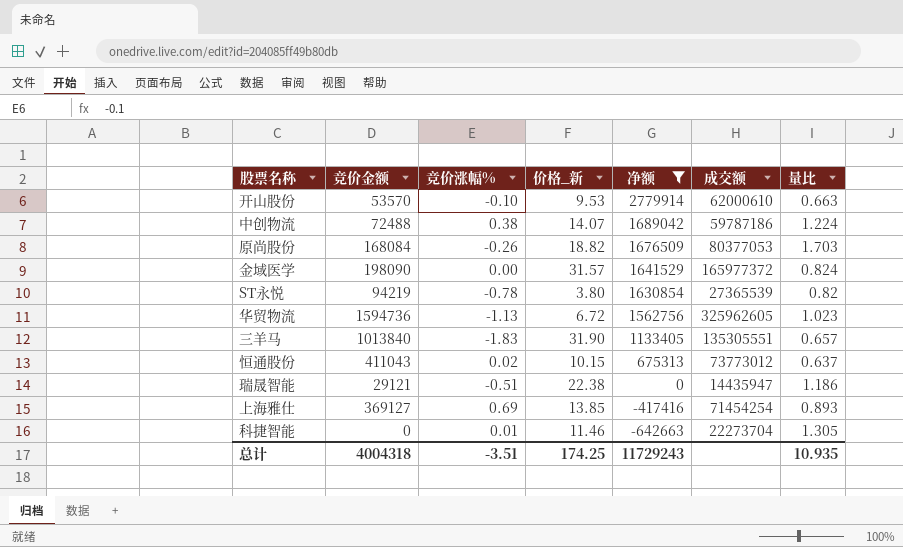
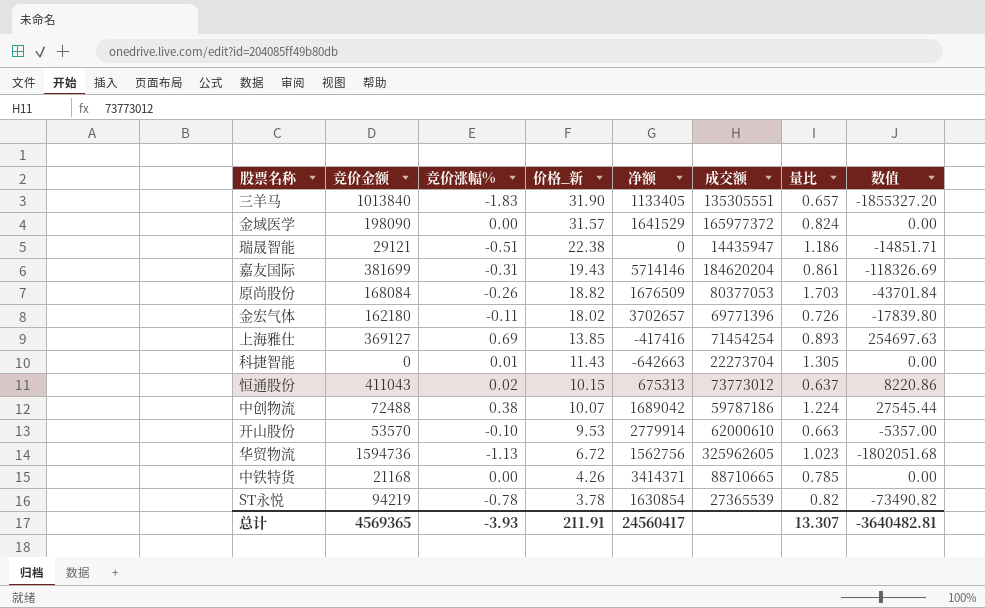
filter: 净额 <= 2779914 -> none
row order: 净额 descending -> 价格_新 descending
column 数值 | formula: none -> [竞价金额] * [竞价涨幅%]
科捷智能 | 价格_新: 11.46 -> 11.43
中创物流 | 价格_新: 14.07 -> 10.07
ST永悦 | 价格_新: 3.80 -> 3.78
总计 | 竞价金额: 4004318 -> 4569365
总计 | 竞价涨幅%: -3.51 -> -3.93
总计 | 价格_新: 174.25 -> 211.91
总计 | 净额: 11729243 -> 24560417
总计 | 量比: 10.935 -> 13.307

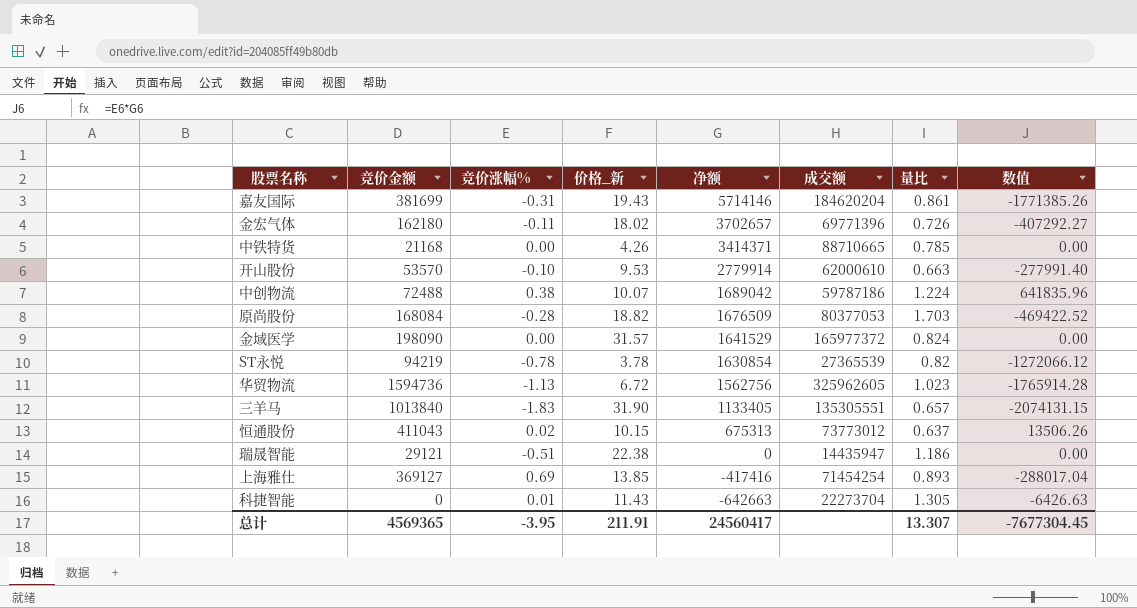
row order: 价格_新 descending -> 净额 descending
column 数值 | formula: [竞价金额] * [竞价涨幅%] -> [竞价涨幅%] * [净额]
原尚股份 | 竞价涨幅%: -0.26 -> -0.28
总计 | 竞价涨幅%: -3.93 -> -3.95
总计 | 数值: -3640482.81 -> -7677304.45

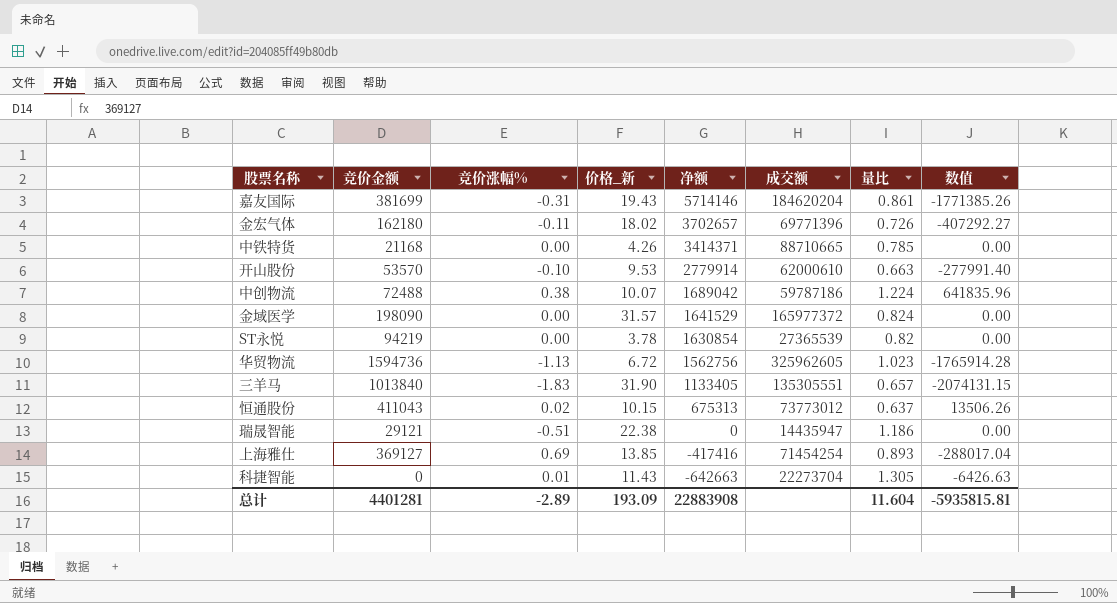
row 原尚股份: 168084 | -0.28 | 18.82 | 1676509 | 80377053 | 1.703 | -469422.52 -> none
ST永悦 | 竞价涨幅%: -0.78 -> 0.00
ST永悦 | 数值: -1272066.12 -> 0.00
总计 | 竞价金额: 4569365 -> 4401281
总计 | 竞价涨幅%: -3.95 -> -2.89
总计 | 价格_新: 211.91 -> 193.09
总计 | 净额: 24560417 -> 22883908
总计 | 量比: 13.307 -> 11.604
总计 | 数值: -7677304.45 -> -5935815.81

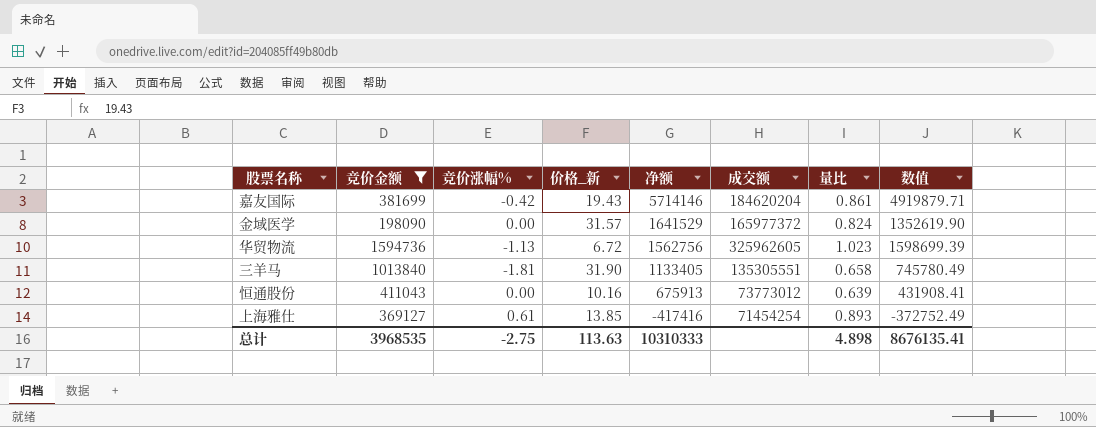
filter: none -> 竞价金额 >= 198090
column 数值 | formula: [竞价涨幅%] * [净额] -> [净额] * [量比]
嘉友国际 | 竞价涨幅%: -0.31 -> -0.42
三羊马 | 竞价涨幅%: -1.83 -> -1.81
三羊马 | 量比: 0.657 -> 0.658
恒通股份 | 竞价涨幅%: 0.02 -> 0.00
恒通股份 | 价格_新: 10.15 -> 10.16
恒通股份 | 净额: 675313 -> 675913
恒通股份 | 量比: 0.637 -> 0.639
上海雅仕 | 竞价涨幅%: 0.69 -> 0.61
总计 | 竞价金额: 4401281 -> 3968535
总计 | 竞价涨幅%: -2.89 -> -2.75
总计 | 价格_新: 193.09 -> 113.63
总计 | 净额: 22883908 -> 10310333
总计 | 量比: 11.604 -> 4.898
总计 | 数值: -5935815.81 -> 8676135.41

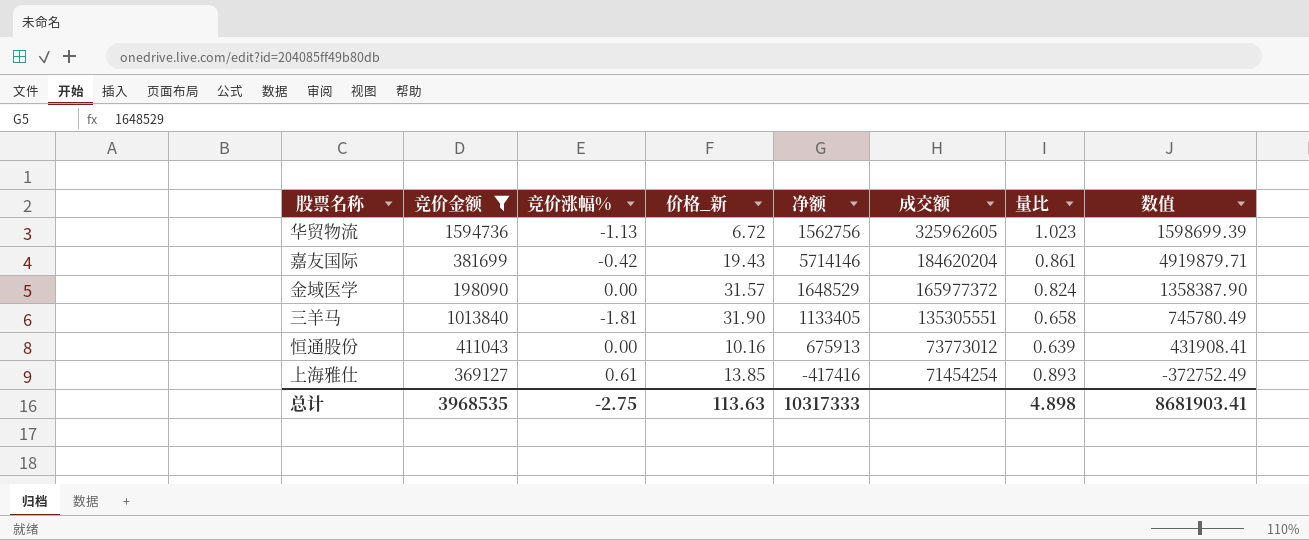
row order: 净额 descending -> 成交额 descending
金域医学 | 净额: 1641529 -> 1648529
金域医学 | 数值: 1352619.90 -> 1358387.90
总计 | 净额: 10310333 -> 10317333
总计 | 数值: 8676135.41 -> 8681903.41

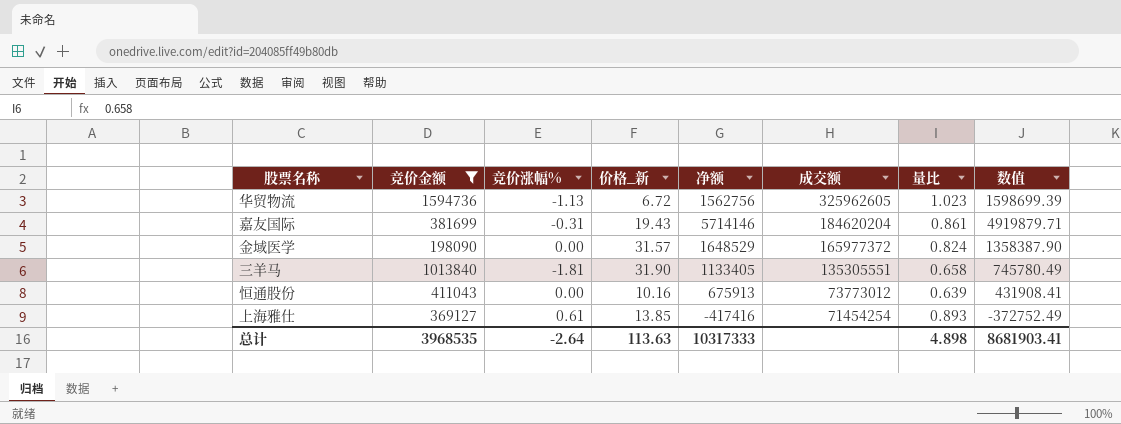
嘉友国际 | 竞价涨幅%: -0.42 -> -0.31
总计 | 竞价涨幅%: -2.75 -> -2.64

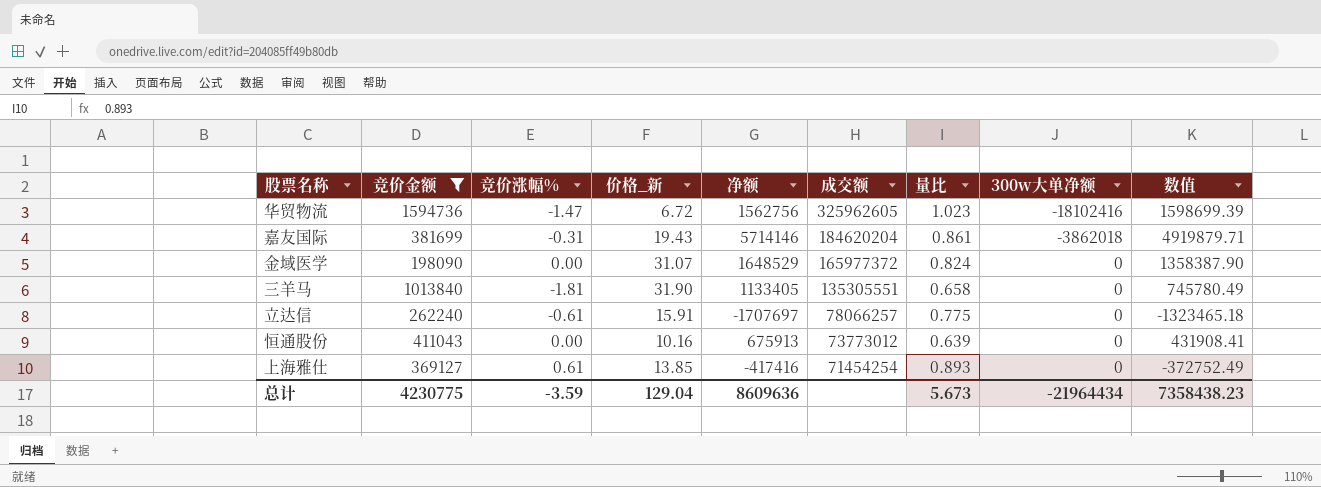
column 300w大单净额 | position: none -> 8
华贸物流 | 竞价涨幅%: -1.13 -> -1.47
金域医学 | 价格_新: 31.57 -> 31.07
row 立达信: none -> 262240 | -0.61 | 15.91 | -1707697 | 78066257 | 0.775 | 0 | -1323465.18
总计 | 竞价金额: 3968535 -> 4230775
总计 | 竞价涨幅%: -2.64 -> -3.59
总计 | 价格_新: 113.63 -> 129.04
总计 | 净额: 10317333 -> 8609636
总计 | 量比: 4.898 -> 5.673
总计 | 数值: 8681903.41 -> 7358438.23

